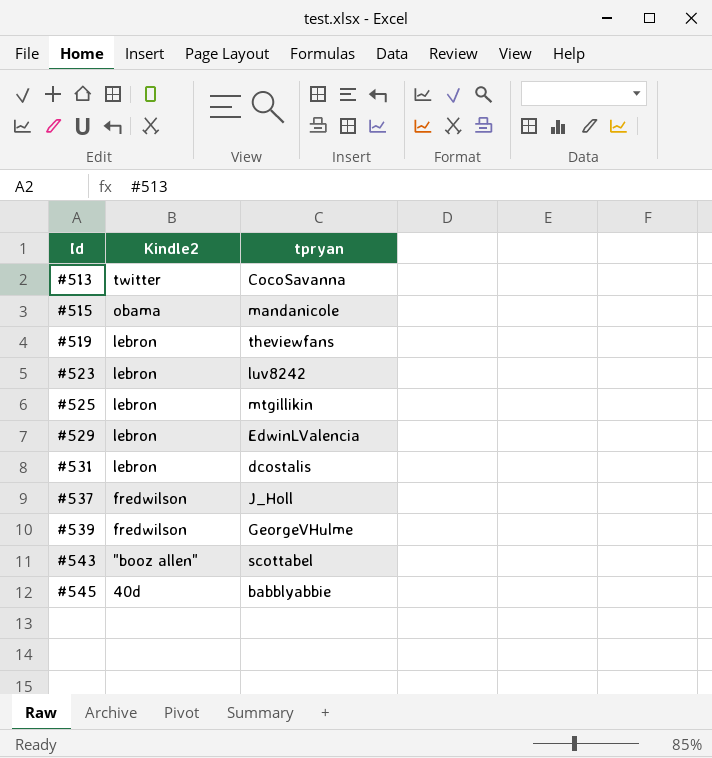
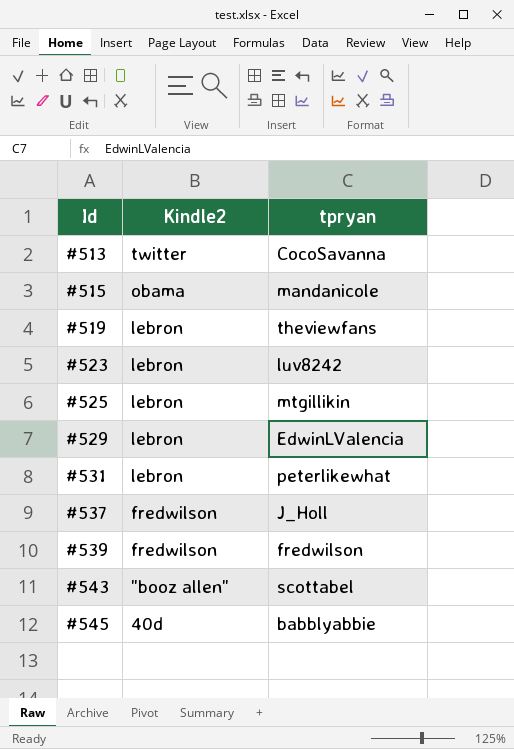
#531 | tpryan: dcostalis -> peterlikewhat
#539 | tpryan: GeorgeVHulme -> fredwilson

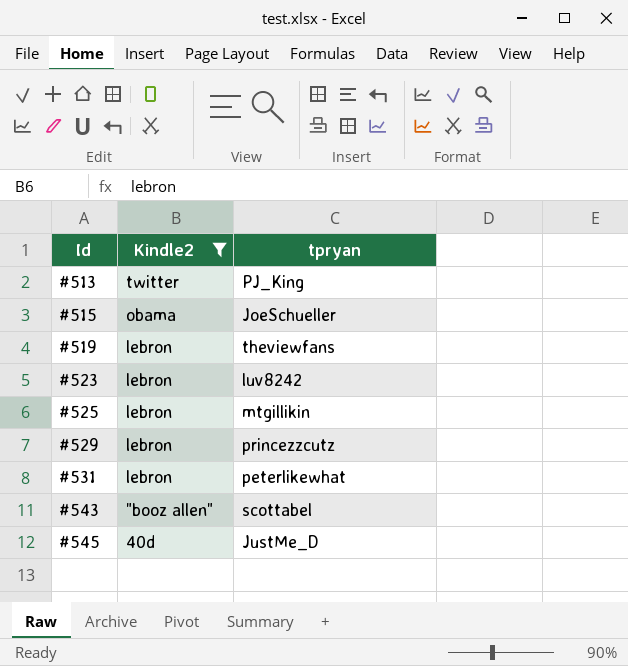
filter: none -> Kindle2 != fredwilson
#513 | tpryan: CocoSavanna -> PJ_King
#515 | tpryan: mandanicole -> JoeSchueller
#529 | tpryan: EdwinLValencia -> princezzcutz
#545 | tpryan: babblyabbie -> JustMe_D

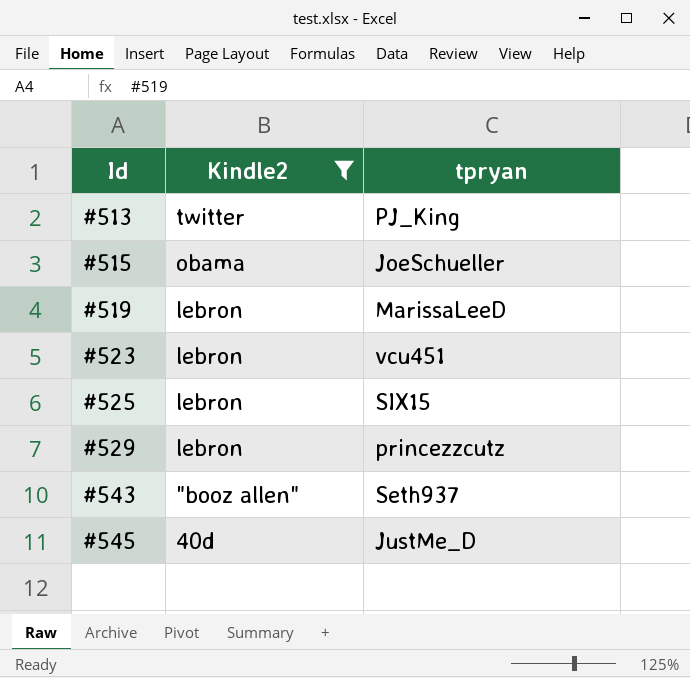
row #531: lebron | peterlikewhat -> none
#519 | tpryan: theviewfans -> MarissaLeeD
#523 | tpryan: luv8242 -> vcu451
#525 | tpryan: mtgillikin -> SIX15
#543 | tpryan: scottabel -> Seth937

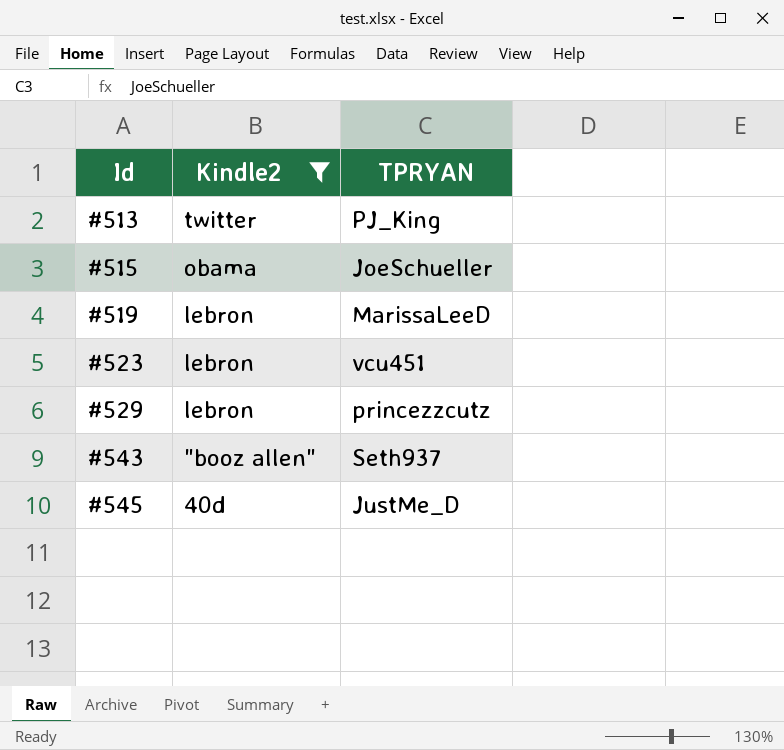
column name: tpryan -> TPRYAN
row #525: lebron | SIX15 -> none

